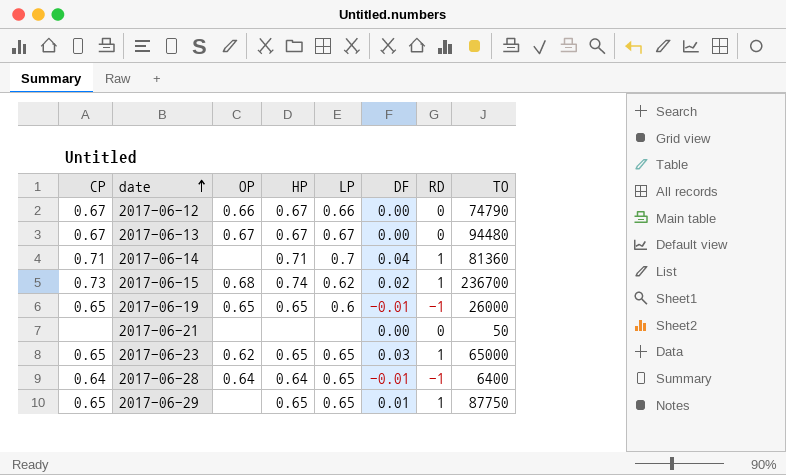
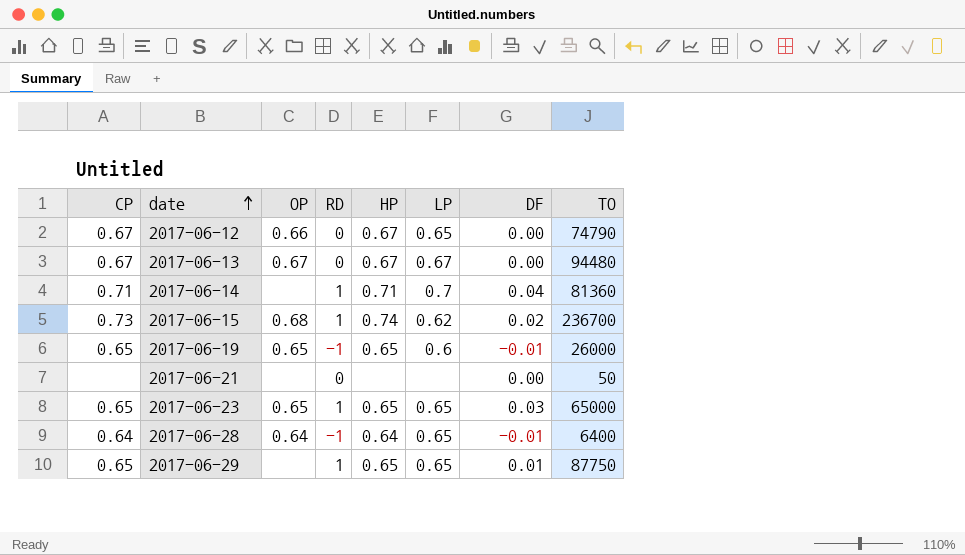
column RD | position: 7 -> 4
2017-06-12 | LP: 0.66 -> 0.65
2017-06-23 | OP: 0.62 -> 0.65

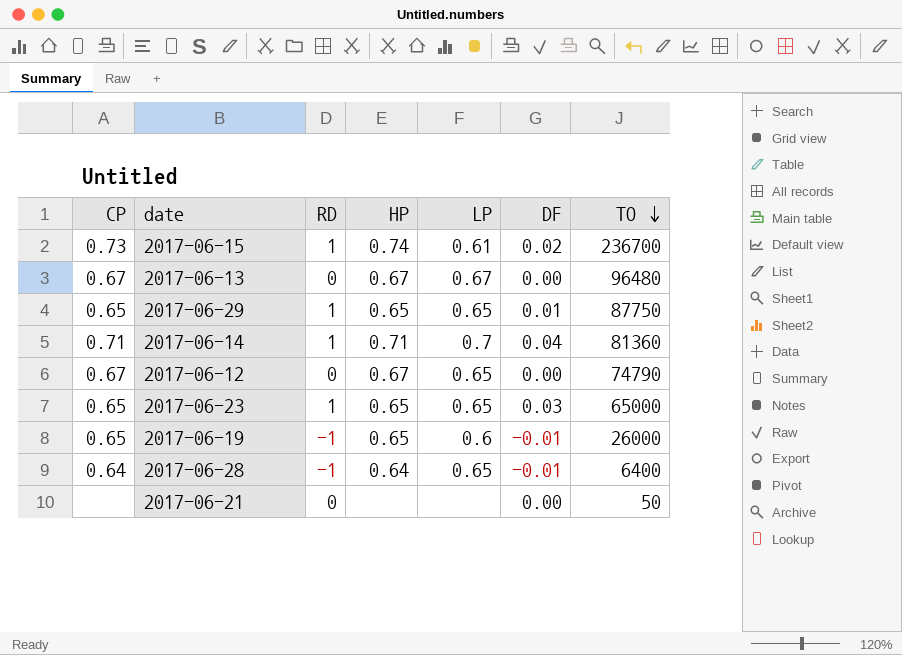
row order: date ascending -> TO descending
column OP | position: 3 -> none
2017-06-15 | LP: 0.62 -> 0.61
2017-06-13 | TO: 94480 -> 96480

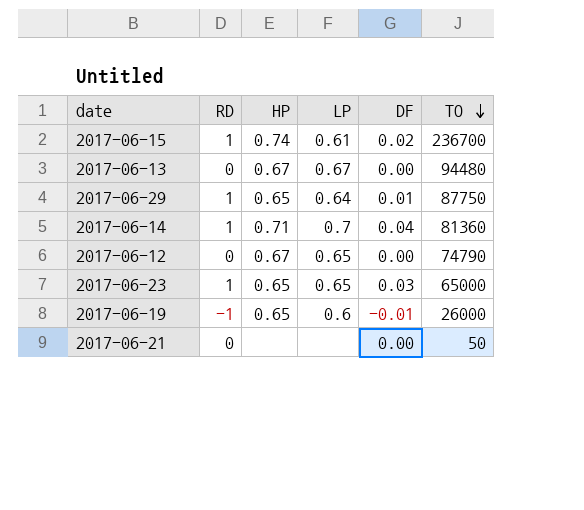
column CP | position: 1 -> none
row 2017-06-28: 0.64 | -1 | 0.64 | 0.65 | -0.01 | 6400 -> none
2017-06-13 | TO: 96480 -> 94480
2017-06-29 | LP: 0.65 -> 0.64

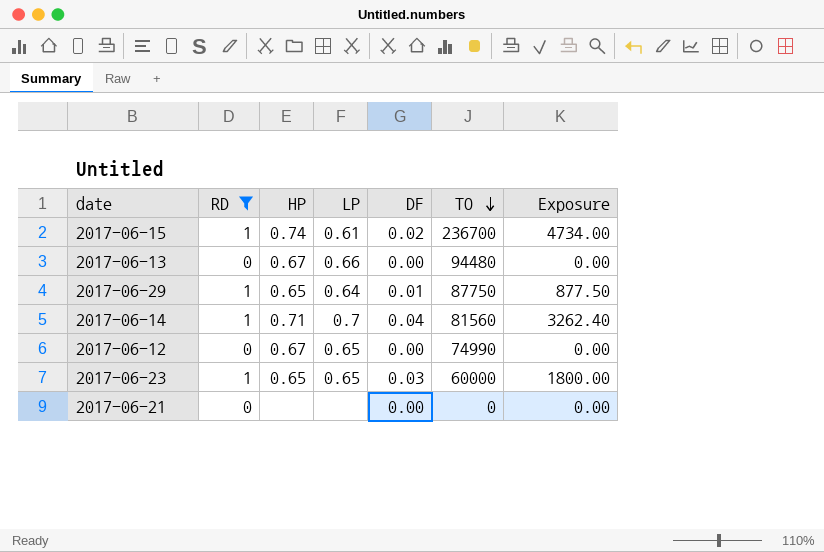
filter: none -> RD != -1
column Exposure | formula: none -> [DF] * [TO]
2017-06-13 | LP: 0.67 -> 0.66
2017-06-14 | TO: 81360 -> 81560
2017-06-12 | TO: 74790 -> 74990
2017-06-23 | TO: 65000 -> 60000
2017-06-21 | TO: 50 -> 0

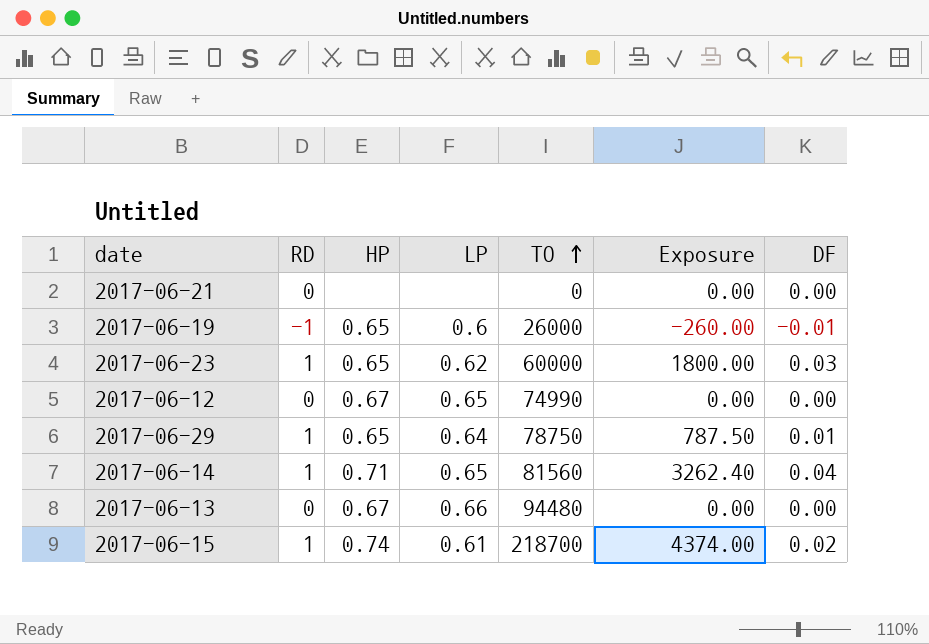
filter: RD != -1 -> none
row order: TO descending -> TO ascending
column DF | position: 5 -> 7
2017-06-23 | LP: 0.65 -> 0.62
2017-06-29 | TO: 87750 -> 78750
2017-06-29 | Exposure: 877.50 -> 787.50
2017-06-14 | LP: 0.7 -> 0.65
2017-06-15 | TO: 236700 -> 218700
2017-06-15 | Exposure: 4734.00 -> 4374.00

